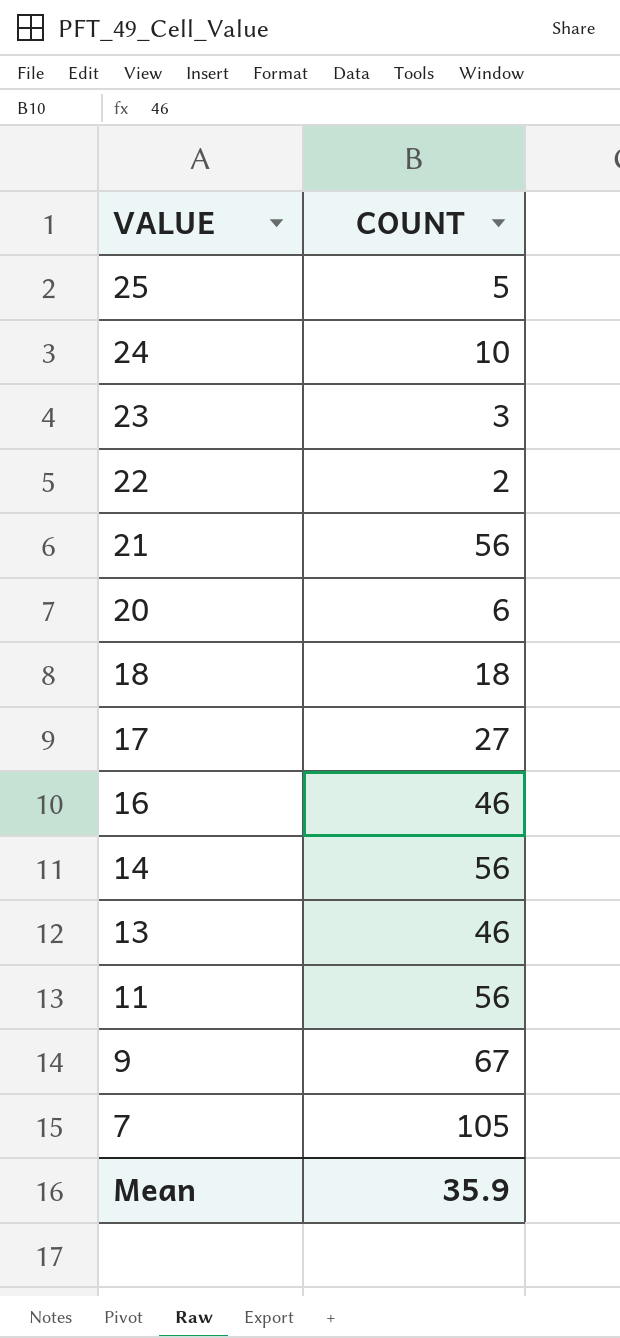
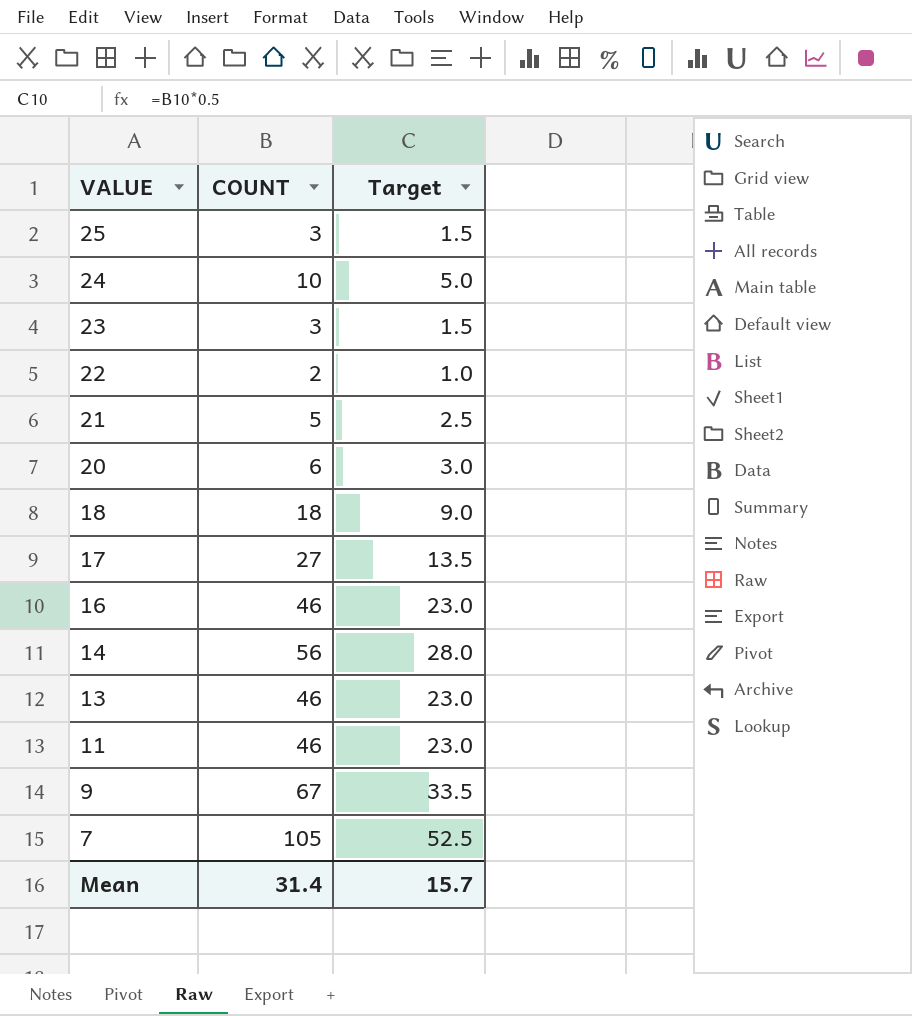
column Target | formula: none -> [COUNT] * 0.5
25 | COUNT: 5 -> 3
21 | COUNT: 56 -> 5
11 | COUNT: 56 -> 46
Mean | COUNT: 35.9 -> 31.4

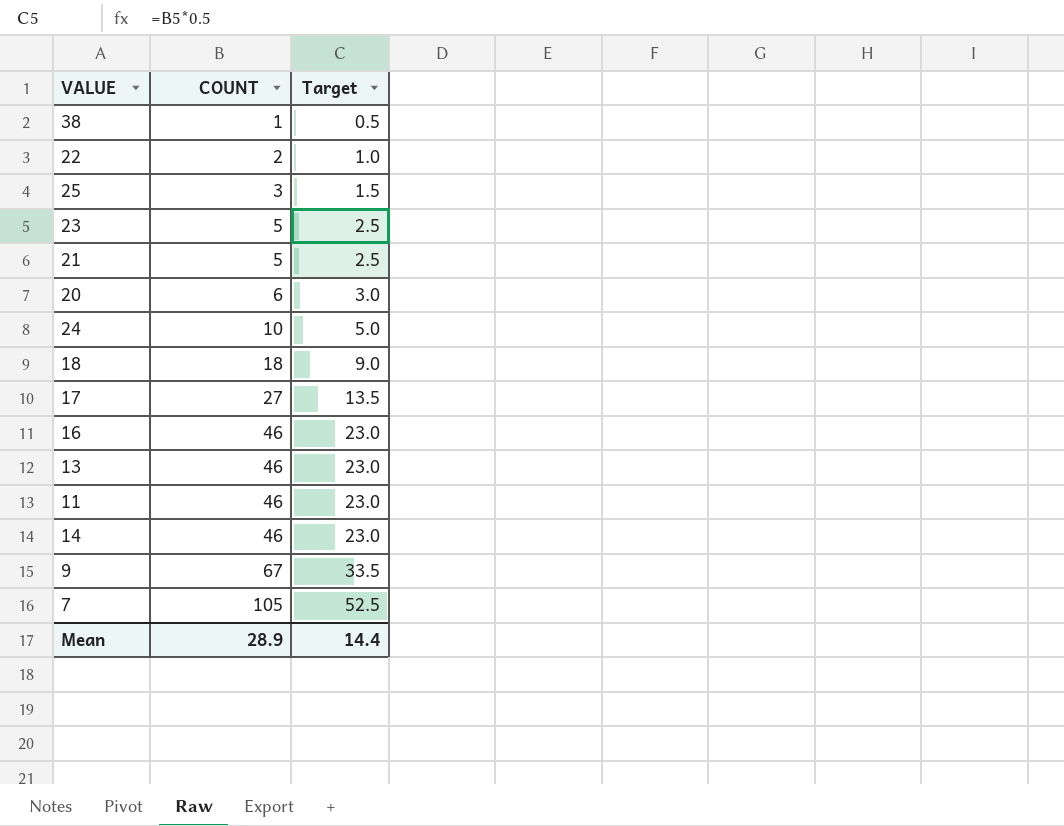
row order: VALUE descending -> COUNT ascending
row 38: none -> 1 | 0.5
23 | COUNT: 3 -> 5
23 | Target: 1.5 -> 2.5
14 | COUNT: 56 -> 46
14 | Target: 28.0 -> 23.0
Mean | COUNT: 31.4 -> 28.9
Mean | Target: 15.7 -> 14.4

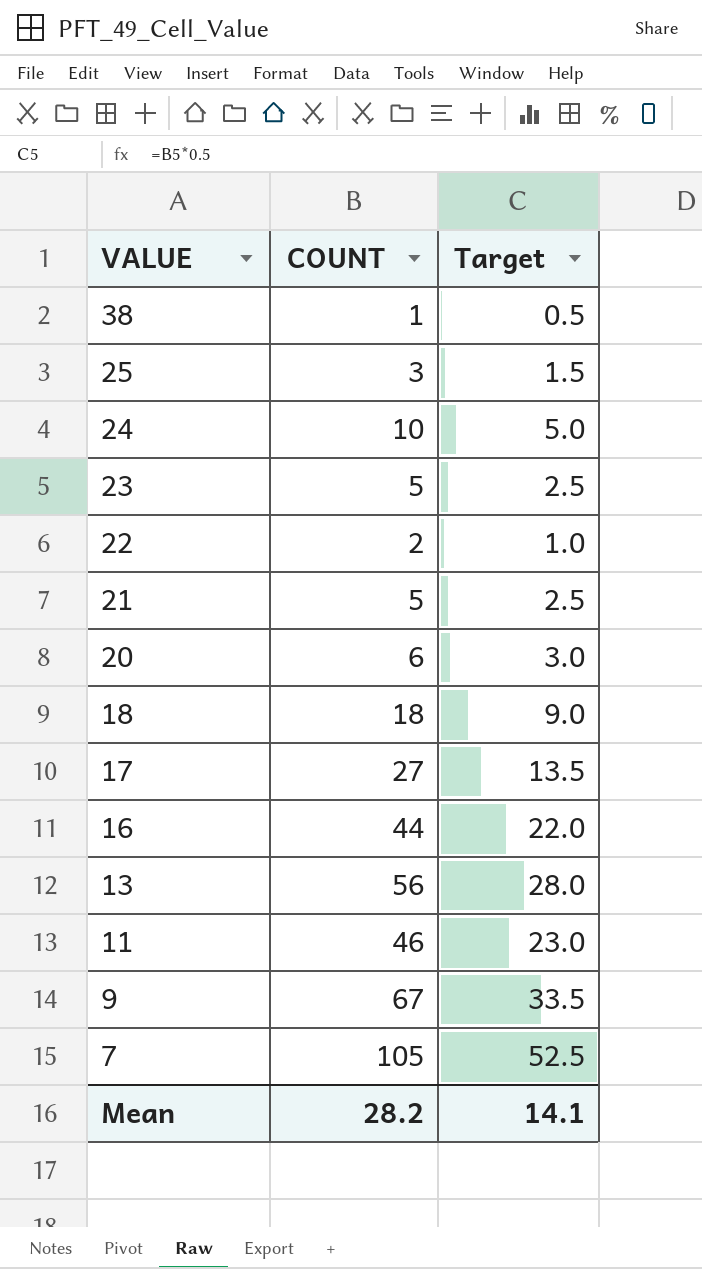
row order: COUNT ascending -> VALUE descending
row 14: 46 | 23.0 -> none
16 | COUNT: 46 -> 44
16 | Target: 23.0 -> 22.0
13 | COUNT: 46 -> 56
13 | Target: 23.0 -> 28.0
Mean | COUNT: 28.9 -> 28.2
Mean | Target: 14.4 -> 14.1

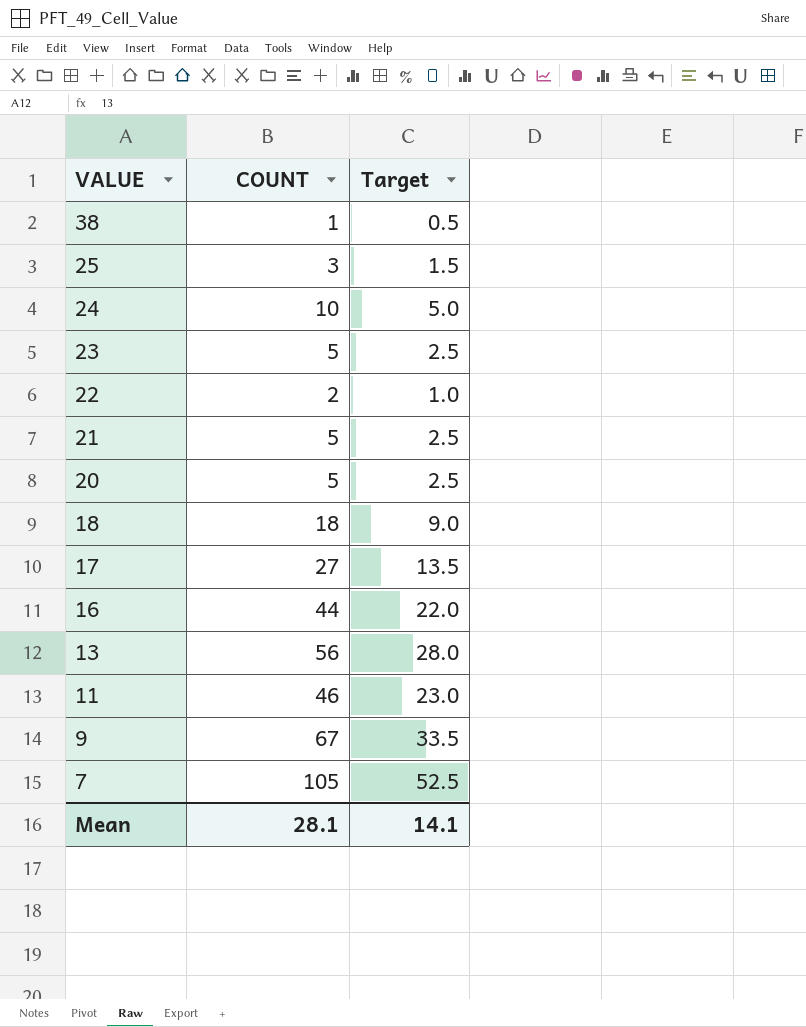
20 | COUNT: 6 -> 5
20 | Target: 3.0 -> 2.5
Mean | COUNT: 28.2 -> 28.1

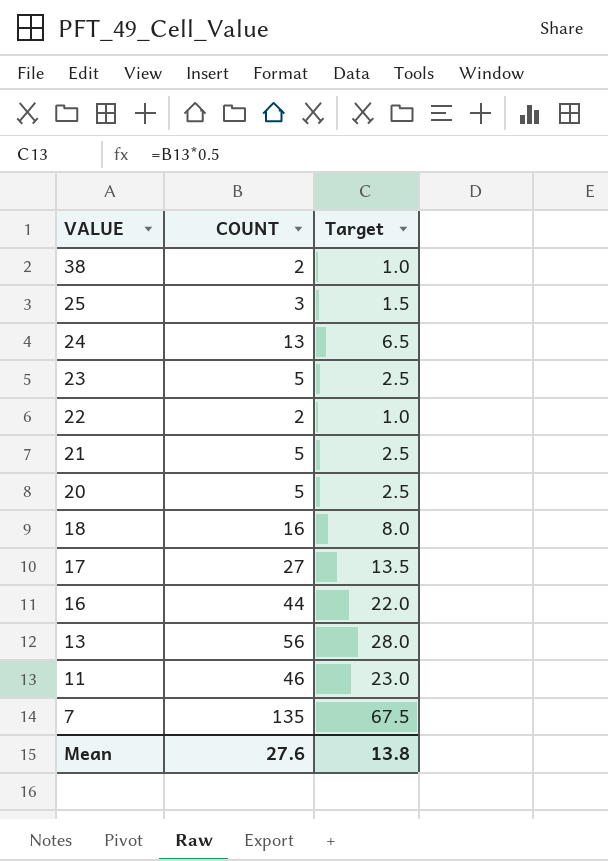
row 9: 67 | 33.5 -> none
38 | COUNT: 1 -> 2
38 | Target: 0.5 -> 1.0
24 | COUNT: 10 -> 13
24 | Target: 5.0 -> 6.5
18 | COUNT: 18 -> 16
18 | Target: 9.0 -> 8.0
7 | COUNT: 105 -> 135
7 | Target: 52.5 -> 67.5
Mean | COUNT: 28.1 -> 27.6
Mean | Target: 14.1 -> 13.8

